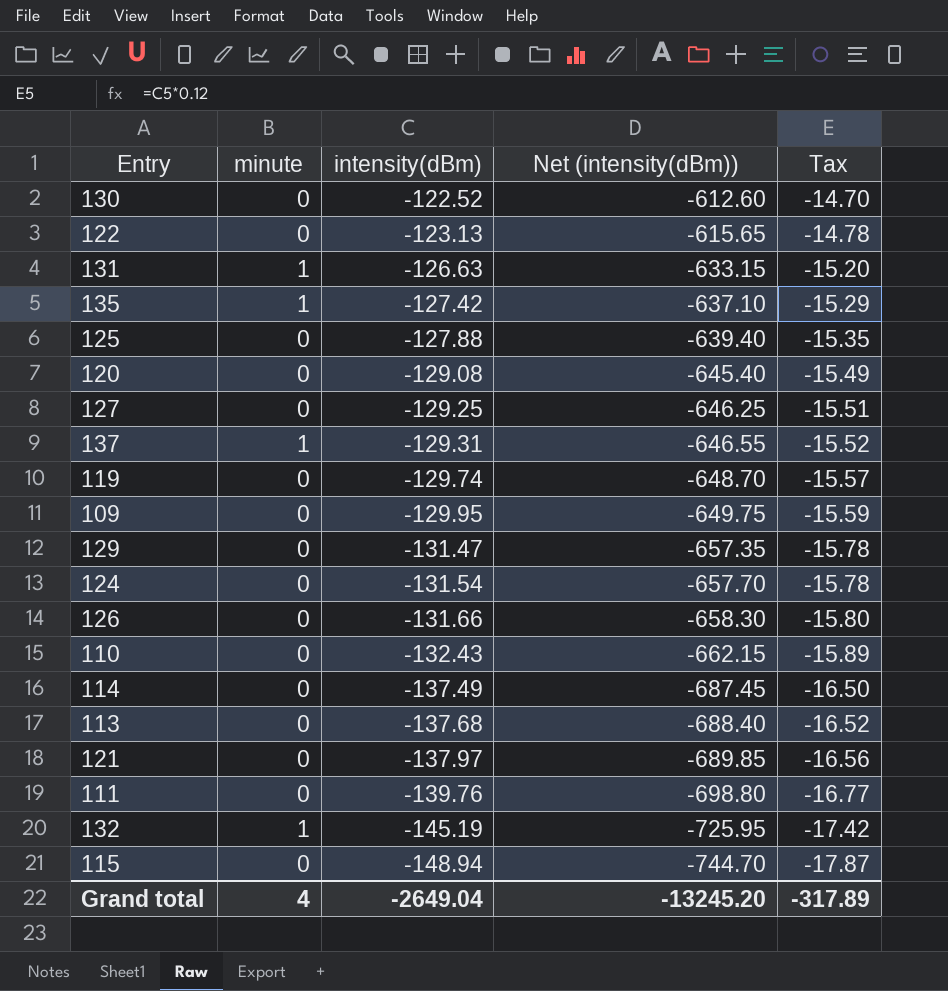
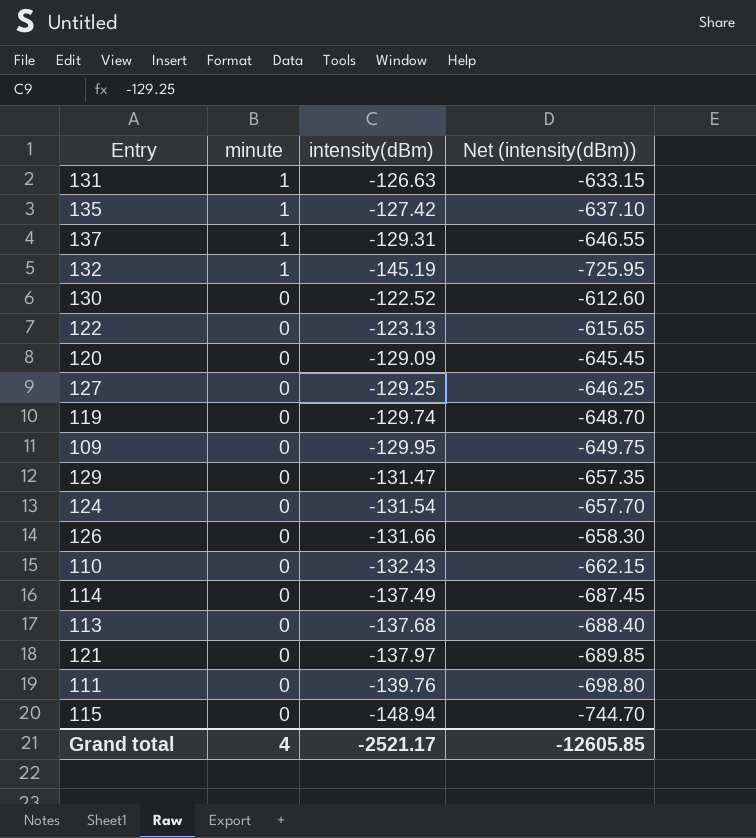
row order: intensity(dBm) descending -> minute descending
column Tax | formula: [intensity(dBm)] * 0.12 -> none
row 125: 0 | -127.88 | -639.40 | -15.35 -> none
120 | intensity(dBm): -129.08 -> -129.09
120 | Net (intensity(dBm)): -645.40 -> -645.45
Grand total | intensity(dBm): -2649.04 -> -2521.17
Grand total | Net (intensity(dBm)): -13245.20 -> -12605.85

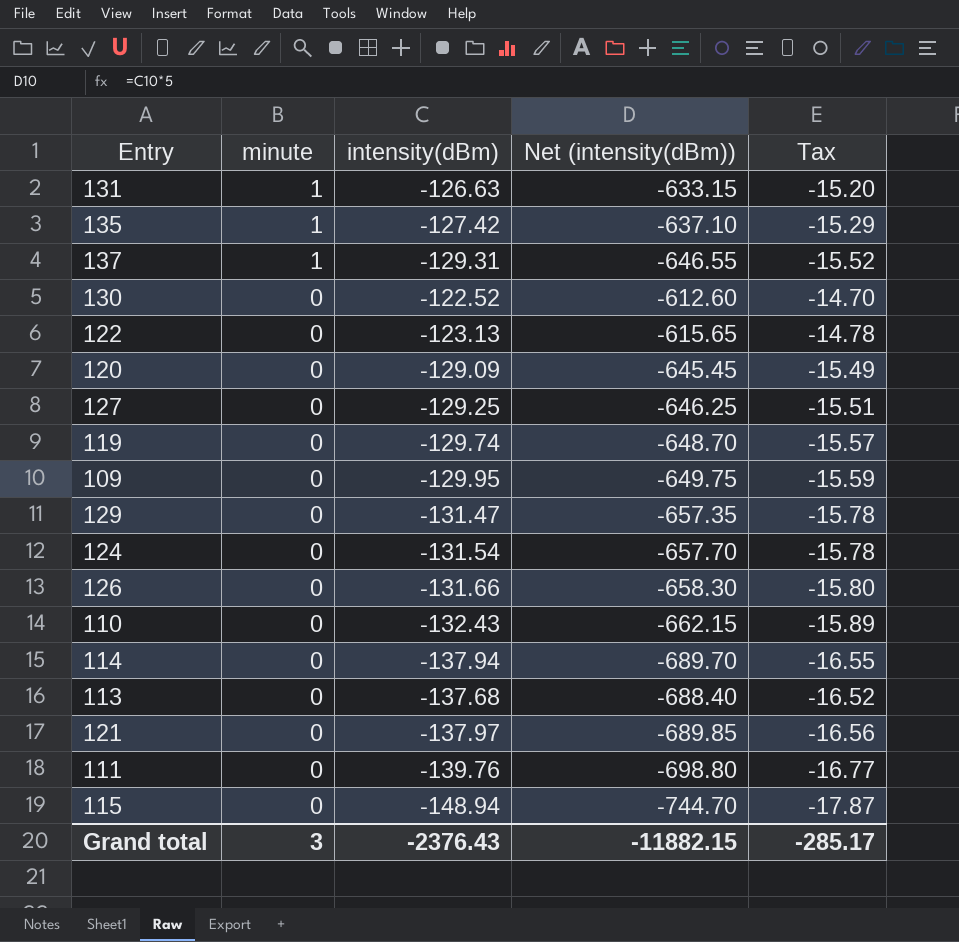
column Tax | formula: none -> [intensity(dBm)] * 0.12
row 132: 1 | -145.19 | -725.95 -> none
114 | intensity(dBm): -137.49 -> -137.94
114 | Net (intensity(dBm)): -687.45 -> -689.70
Grand total | minute: 4 -> 3
Grand total | intensity(dBm): -2521.17 -> -2376.43
Grand total | Net (intensity(dBm)): -12605.85 -> -11882.15

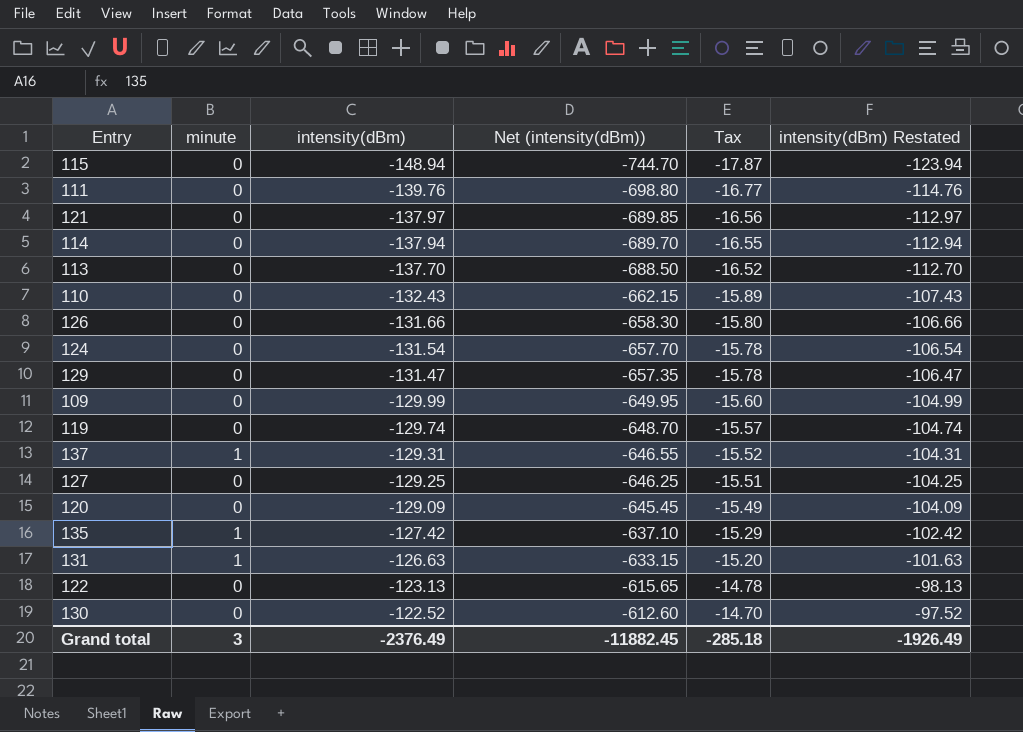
row order: minute descending -> intensity(dBm) ascending
column intensity(dBm) Restated | formula: none -> [intensity(dBm)] + 25
113 | intensity(dBm): -137.68 -> -137.70
113 | Net (intensity(dBm)): -688.40 -> -688.50
109 | intensity(dBm): -129.95 -> -129.99
109 | Net (intensity(dBm)): -649.75 -> -649.95
109 | Tax: -15.59 -> -15.60
Grand total | intensity(dBm): -2376.43 -> -2376.49
Grand total | Net (intensity(dBm)): -11882.15 -> -11882.45
Grand total | Tax: -285.17 -> -285.18

